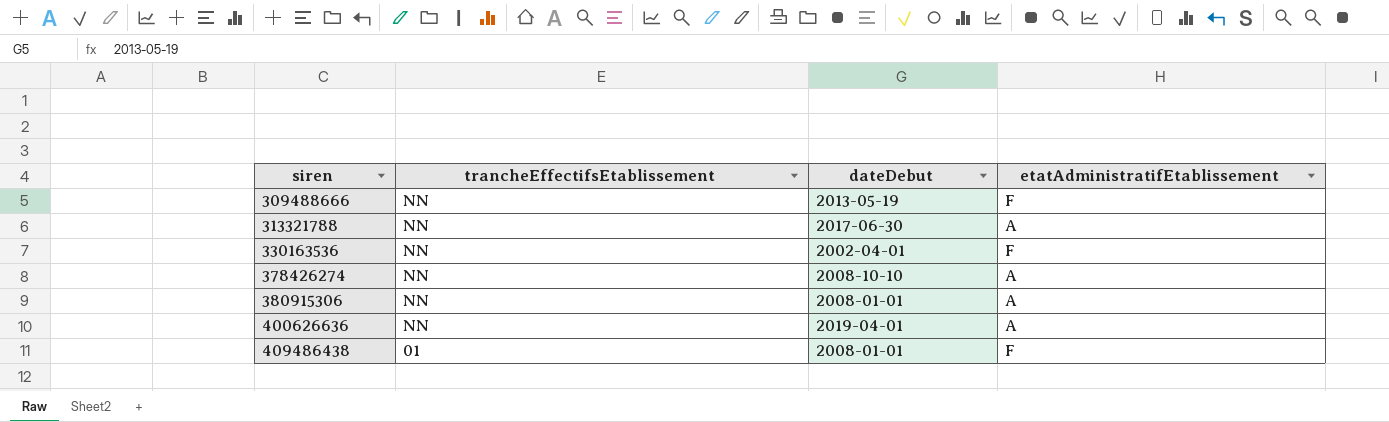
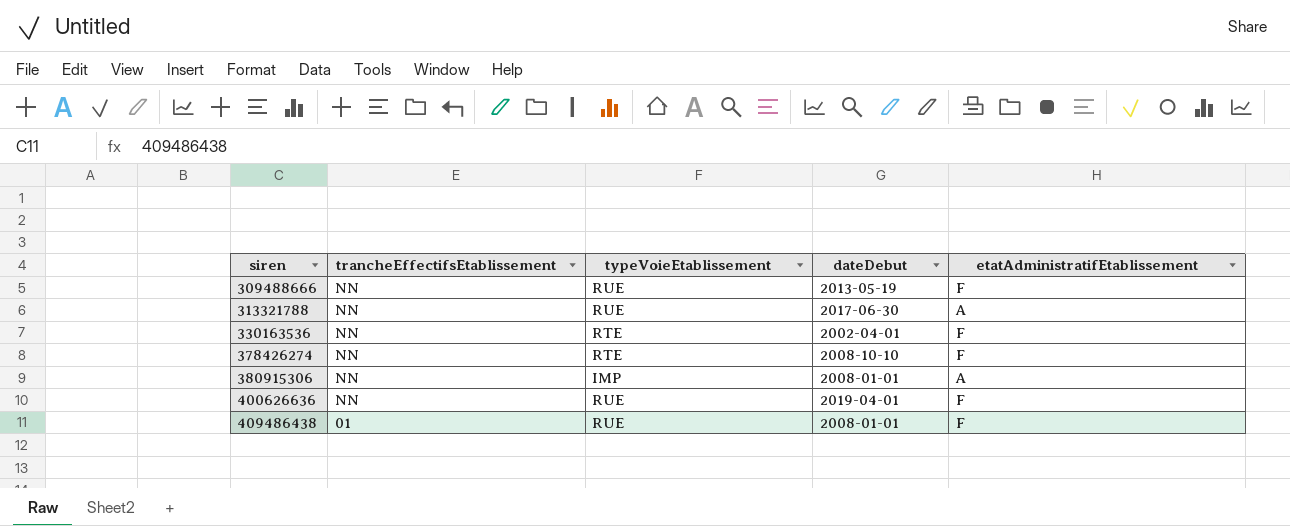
column typeVoieEtablissement | position: none -> 3
378426274 | etatAdministratifEtablissement: A -> F
400626636 | etatAdministratifEtablissement: A -> F

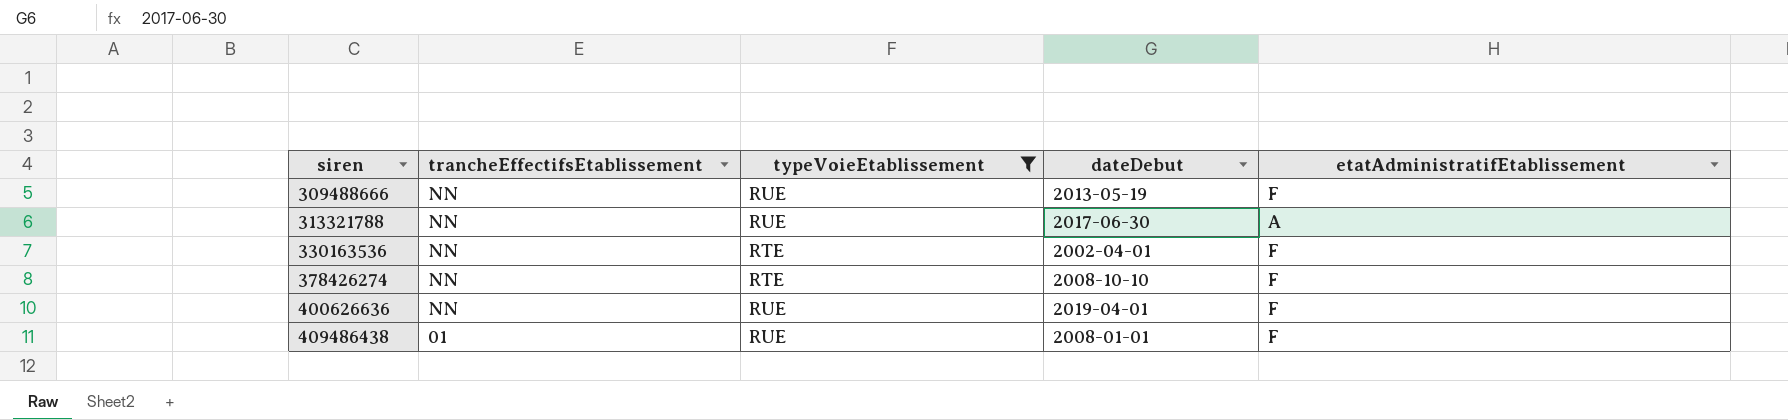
filter: none -> typeVoieEtablissement != IMP

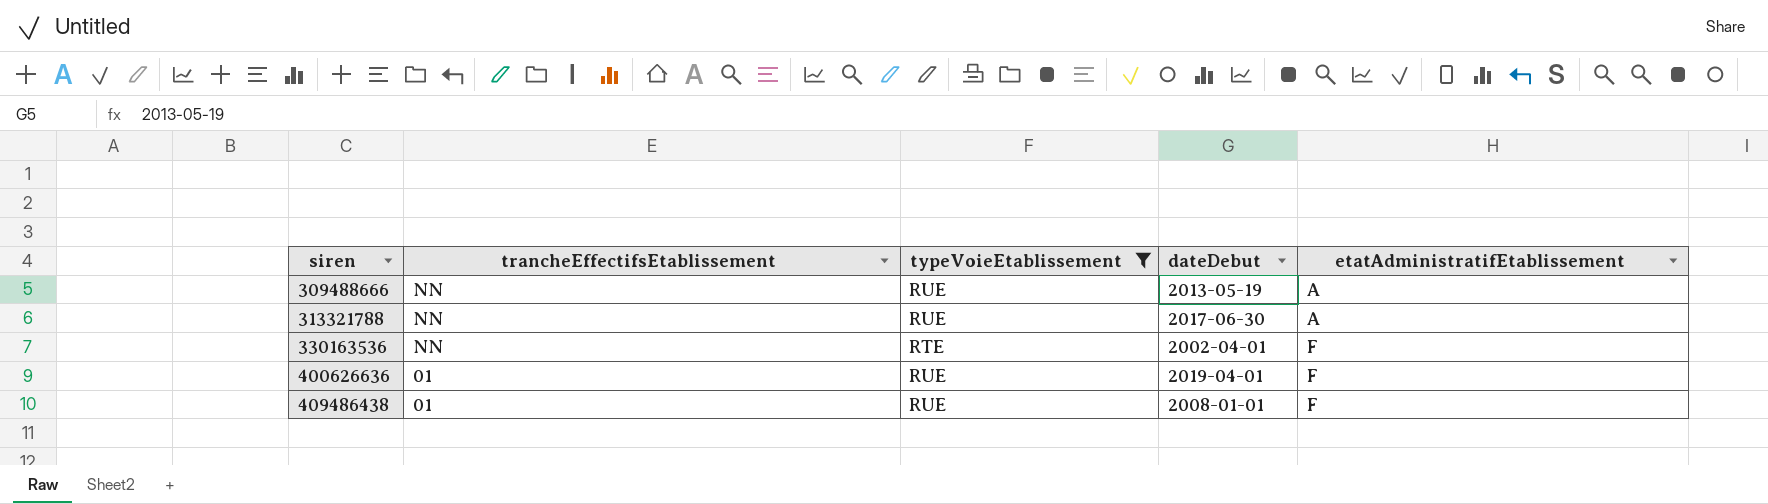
row 378426274: NN | RTE | 2008-10-10 | F -> none
309488666 | etatAdministratifEtablissement: F -> A
400626636 | trancheEffectifsEtablissement: NN -> 01

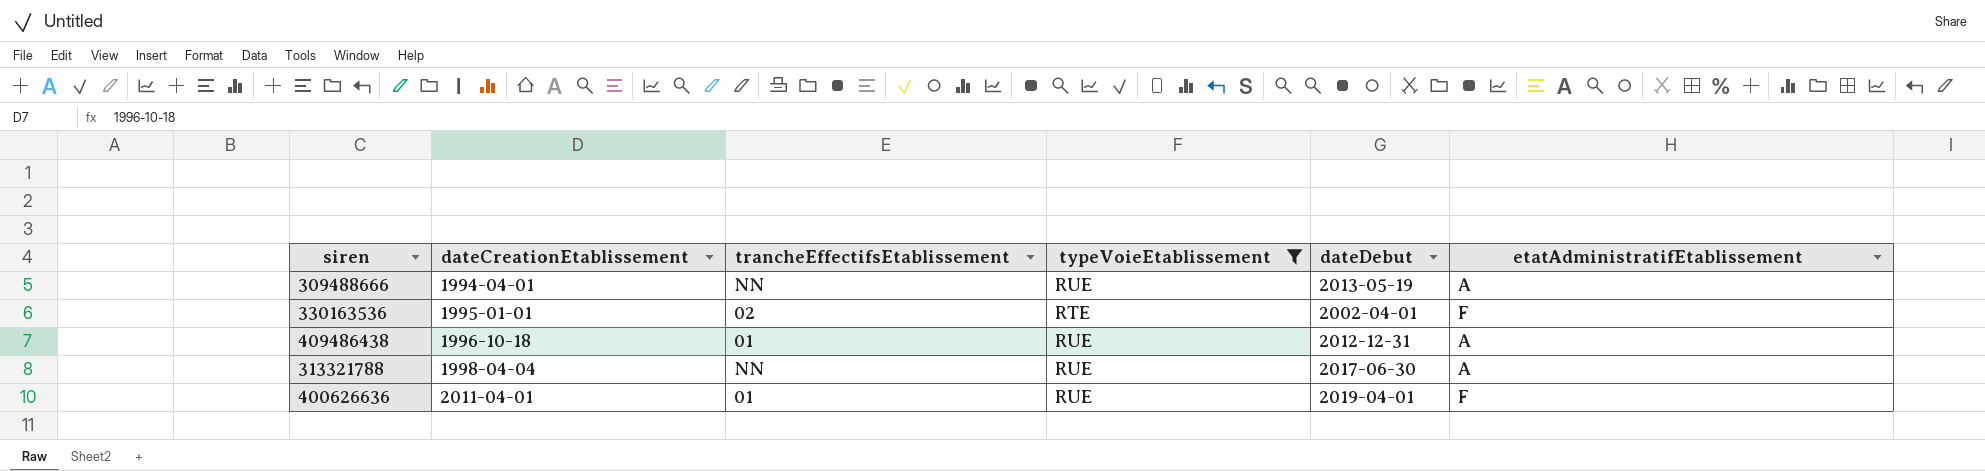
row order: siren ascending -> dateCreationEtablissement ascending
column dateCreationEtablissement | position: none -> 2
330163536 | trancheEffectifsEtablissement: NN -> 02
409486438 | dateDebut: 2008-01-01 -> 2012-12-31
409486438 | etatAdministratifEtablissement: F -> A

